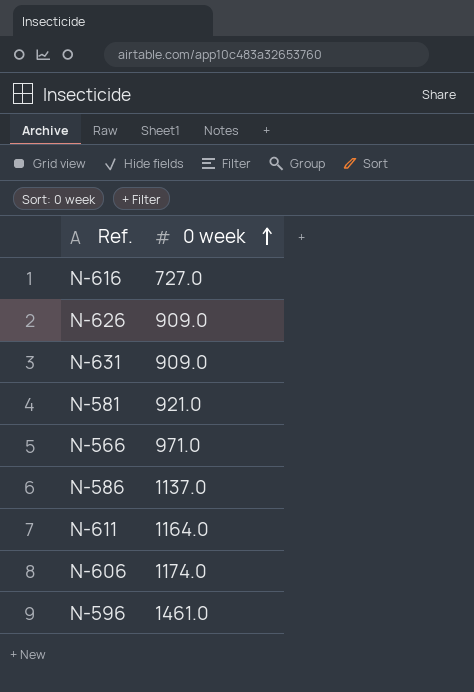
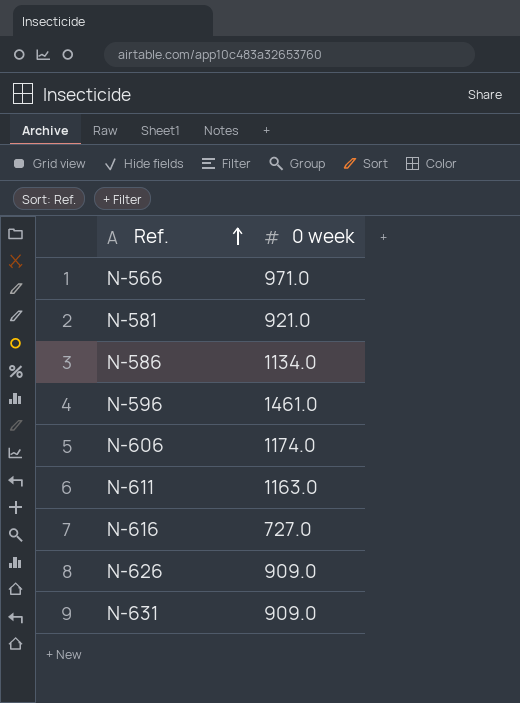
row order: 0 week ascending -> Ref. ascending
N-586 | 0 week: 1137.0 -> 1134.0
N-611 | 0 week: 1164.0 -> 1163.0

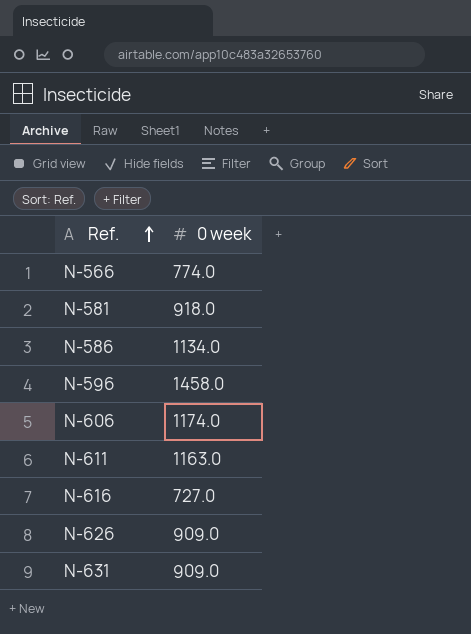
N-566 | 0 week: 971.0 -> 774.0
N-581 | 0 week: 921.0 -> 918.0
N-596 | 0 week: 1461.0 -> 1458.0

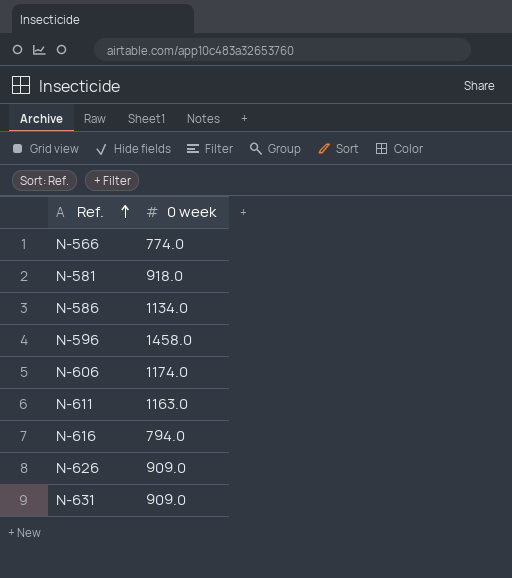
N-616 | 0 week: 727.0 -> 794.0

